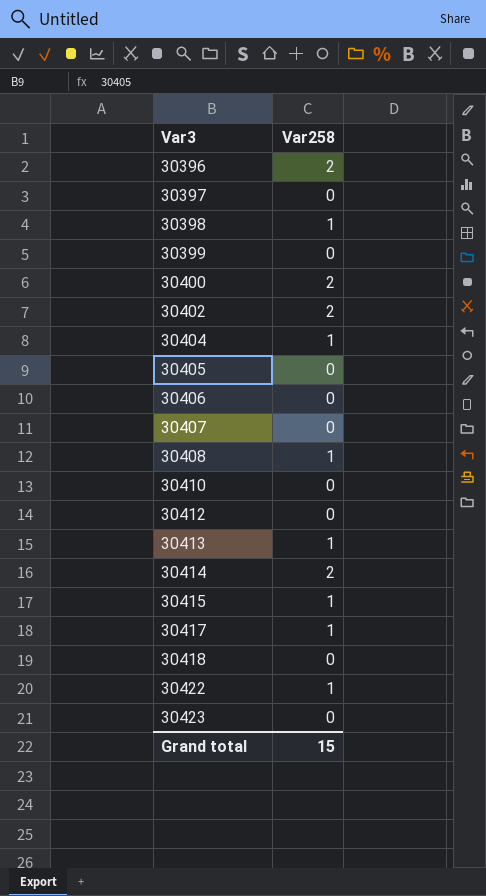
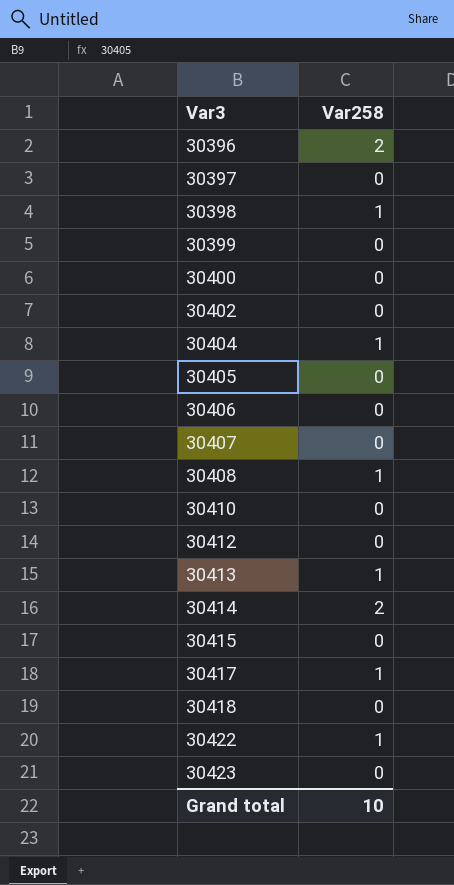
30400 | Var258: 2 -> 0
30402 | Var258: 2 -> 0
30415 | Var258: 1 -> 0
Grand total | Var258: 15 -> 10

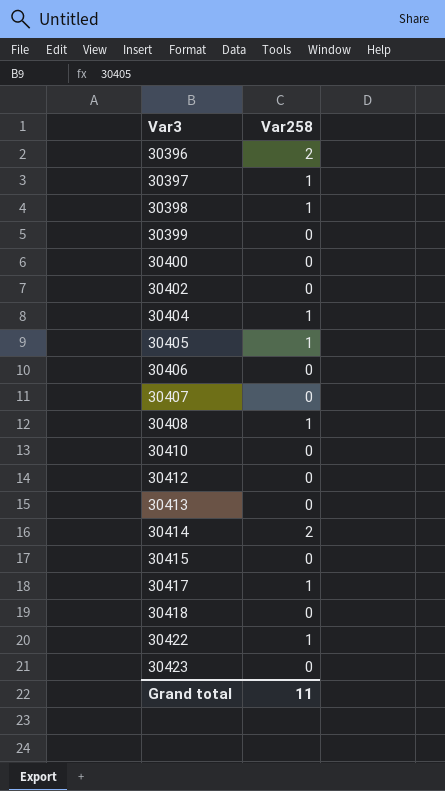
30397 | Var258: 0 -> 1
30405 | Var258: 0 -> 1
30413 | Var258: 1 -> 0
Grand total | Var258: 10 -> 11

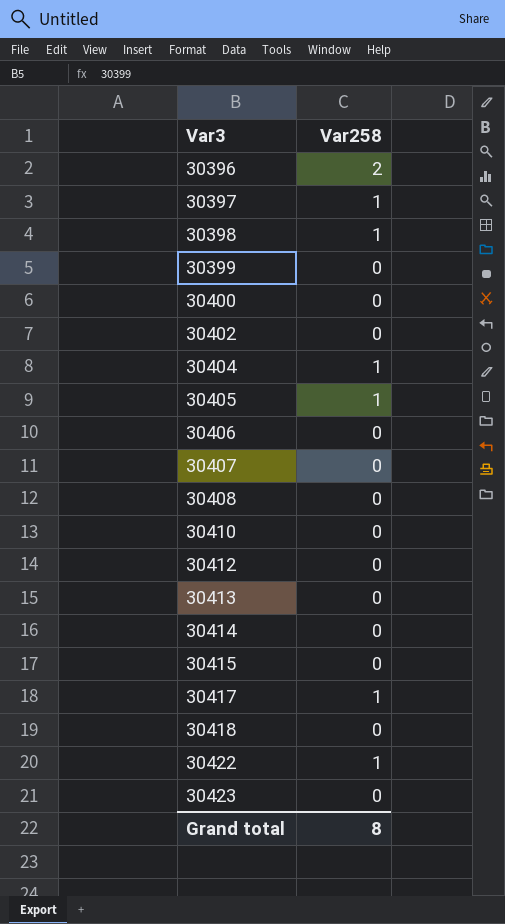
30408 | Var258: 1 -> 0
30414 | Var258: 2 -> 0
Grand total | Var258: 11 -> 8

